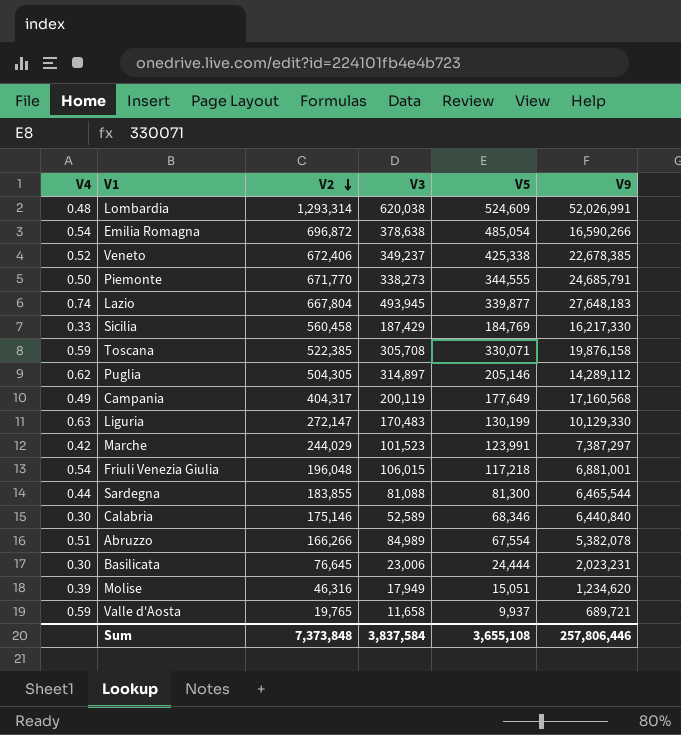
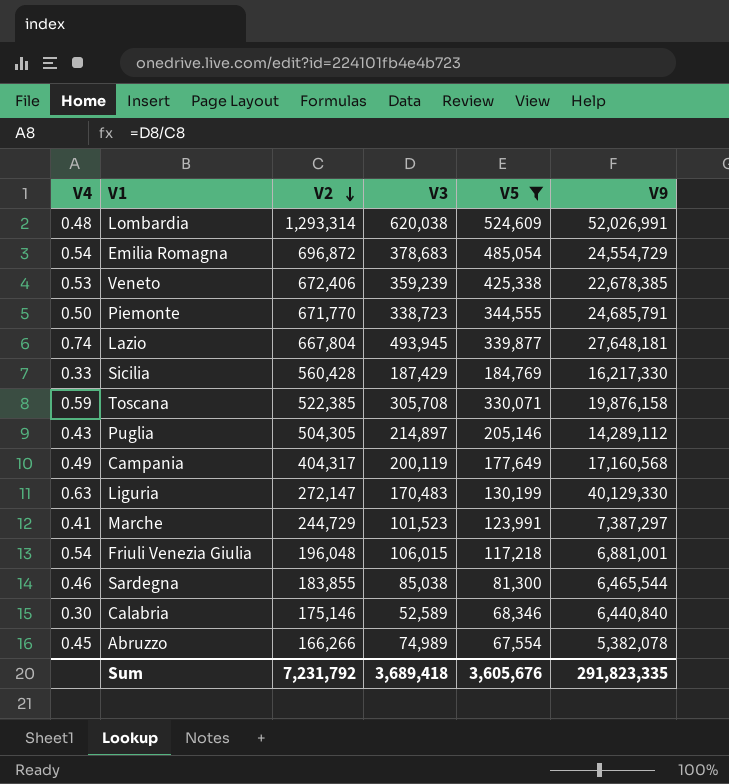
filter: none -> V5 >= 67,554
Emilia Romagna | V3: 378,638 -> 378,683
Emilia Romagna | V9: 16,590,266 -> 24,554,729
Veneto | V4: 0.52 -> 0.53
Veneto | V3: 349,237 -> 359,239
Piemonte | V3: 338,273 -> 338,723
Lazio | V9: 27,648,183 -> 27,648,181
Sicilia | V2: 560,458 -> 560,428
Puglia | V4: 0.62 -> 0.43
Puglia | V3: 314,897 -> 214,897
Liguria | V9: 10,129,330 -> 40,129,330
Marche | V4: 0.42 -> 0.41
Marche | V2: 244,029 -> 244,729
Sardegna | V4: 0.44 -> 0.46
Sardegna | V3: 81,088 -> 85,038
Abruzzo | V4: 0.51 -> 0.45
Abruzzo | V3: 84,989 -> 74,989
Sum | V2: 7,373,848 -> 7,231,792
Sum | V3: 3,837,584 -> 3,689,418
Sum | V5: 3,655,108 -> 3,605,676
Sum | V9: 257,806,446 -> 291,823,335

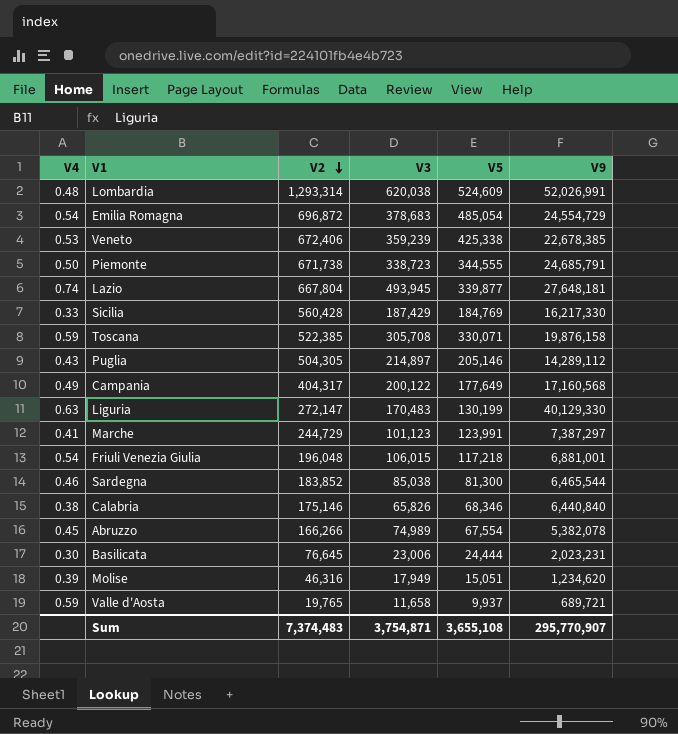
filter: V5 >= 67,554 -> none
Piemonte | V2: 671,770 -> 671,738
Campania | V3: 200,119 -> 200,122
Marche | V3: 101,523 -> 101,123
Sardegna | V2: 183,855 -> 183,852
Calabria | V4: 0.30 -> 0.38
Calabria | V3: 52,589 -> 65,826
Sum | V2: 7,231,792 -> 7,374,483
Sum | V3: 3,689,418 -> 3,754,871
Sum | V5: 3,605,676 -> 3,655,108
Sum | V9: 291,823,335 -> 295,770,907

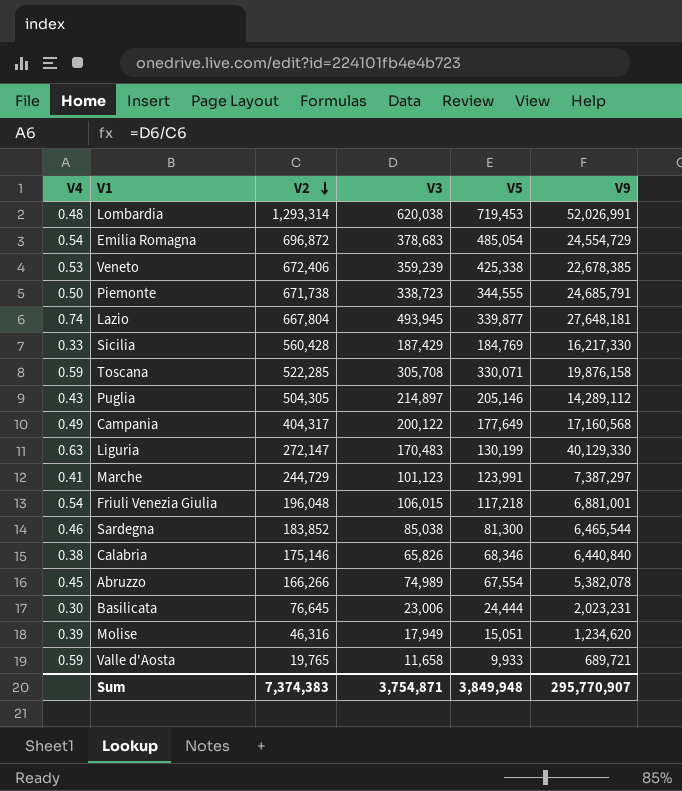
Lombardia | V5: 524,609 -> 719,453
Toscana | V2: 522,385 -> 522,285
Valle d'Aosta | V5: 9,937 -> 9,933
Sum | V2: 7,374,483 -> 7,374,383
Sum | V5: 3,655,108 -> 3,849,948

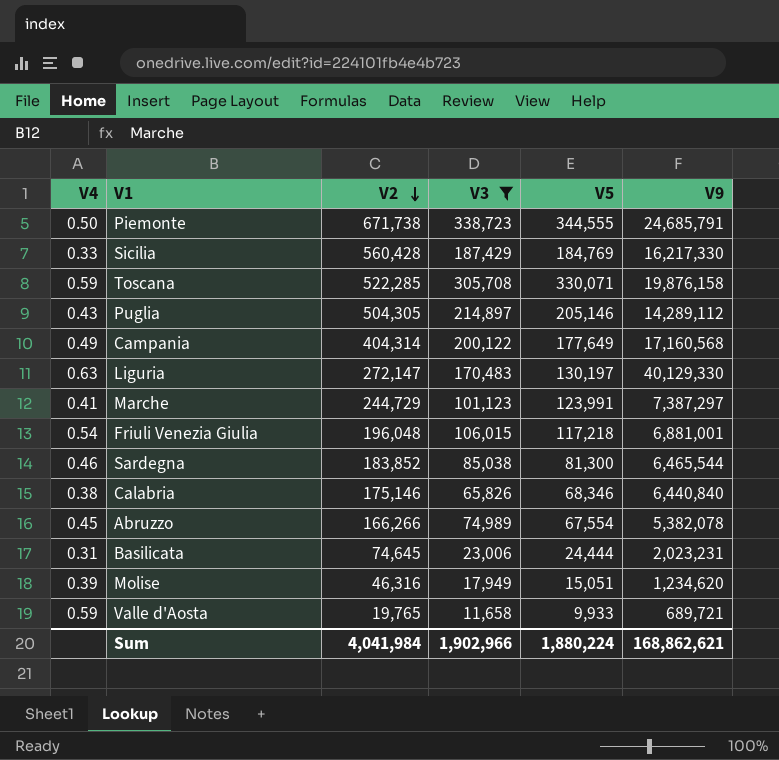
filter: none -> V3 <= 338,723
Campania | V2: 404,317 -> 404,314
Liguria | V5: 130,199 -> 130,197
Basilicata | V4: 0.30 -> 0.31
Basilicata | V2: 76,645 -> 74,645
Sum | V2: 7,374,383 -> 4,041,984
Sum | V3: 3,754,871 -> 1,902,966
Sum | V5: 3,849,948 -> 1,880,224
Sum | V9: 295,770,907 -> 168,862,621

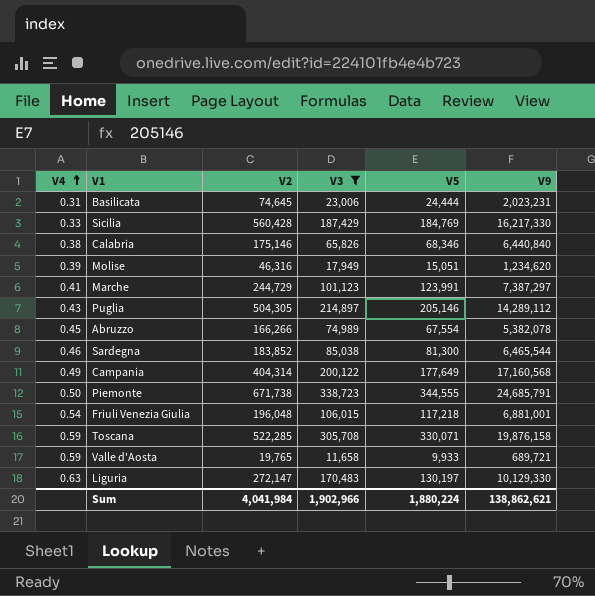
row order: V2 descending -> V4 ascending
Liguria | V9: 40,129,330 -> 10,129,330
Sum | V9: 168,862,621 -> 138,862,621

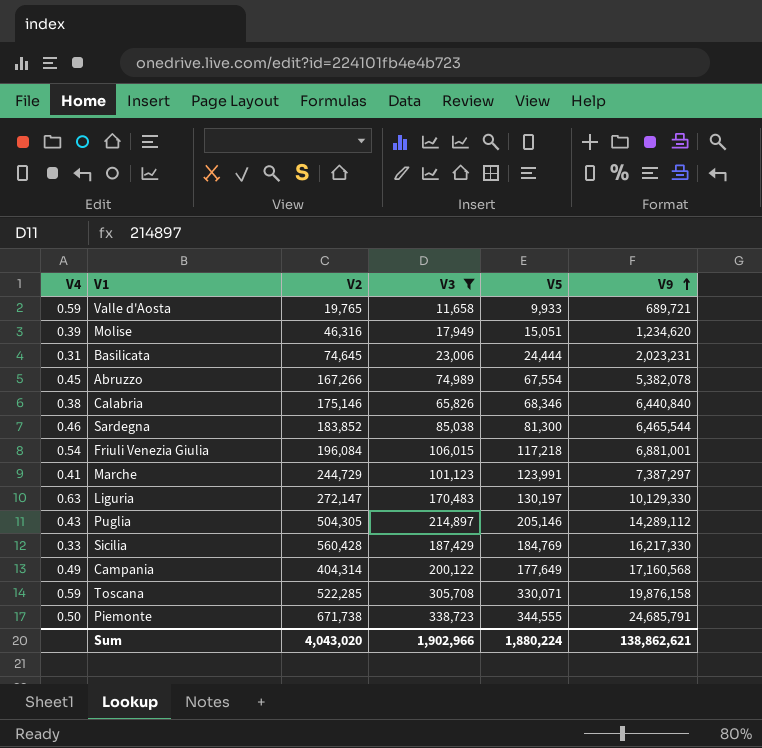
row order: V4 ascending -> V9 ascending
Abruzzo | V2: 166,266 -> 167,266
Friuli Venezia Giulia | V2: 196,048 -> 196,084
Sum | V2: 4,041,984 -> 4,043,020

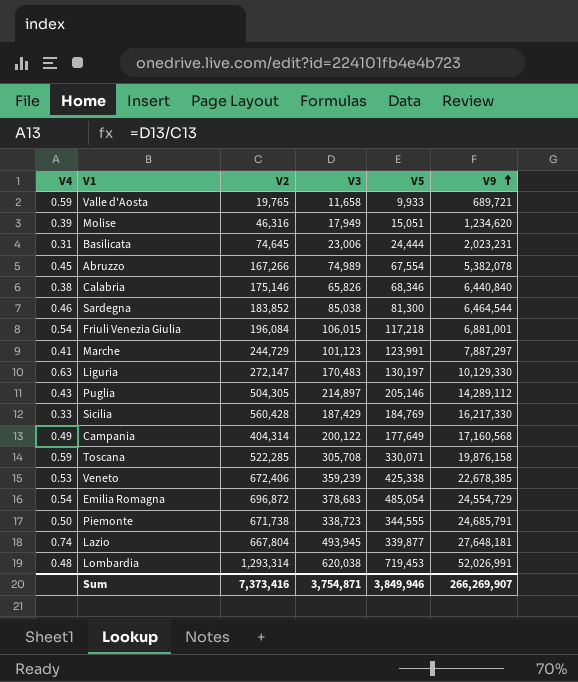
filter: V3 <= 338,723 -> none
Sardegna | V9: 6,465,544 -> 6,464,544
Marche | V9: 7,387,297 -> 7,887,297
Sum | V2: 4,043,020 -> 7,373,416
Sum | V3: 1,902,966 -> 3,754,871
Sum | V5: 1,880,224 -> 3,849,946
Sum | V9: 138,862,621 -> 266,269,907

